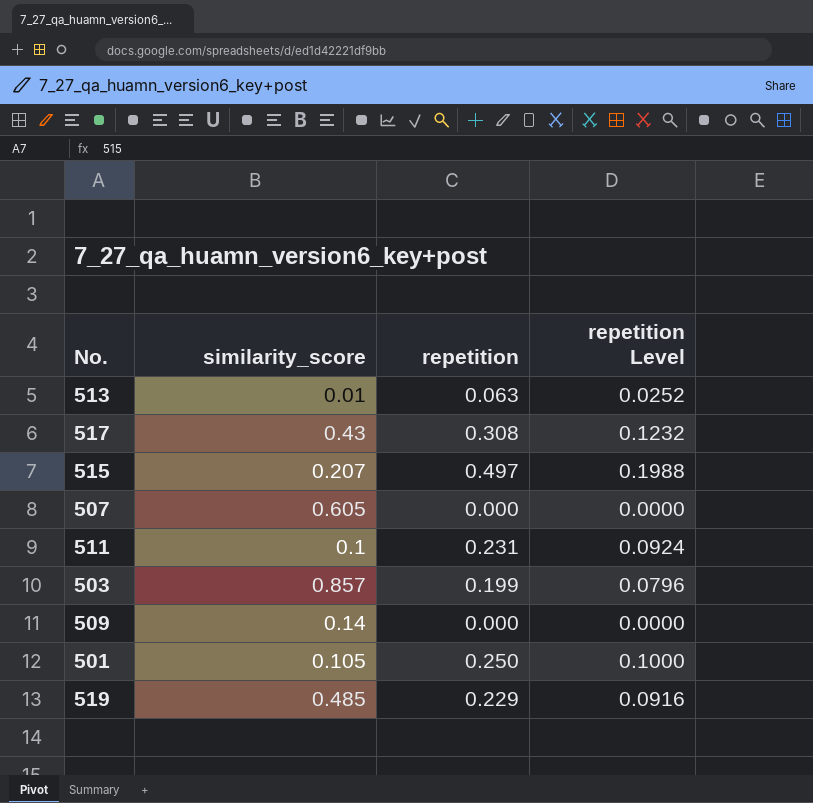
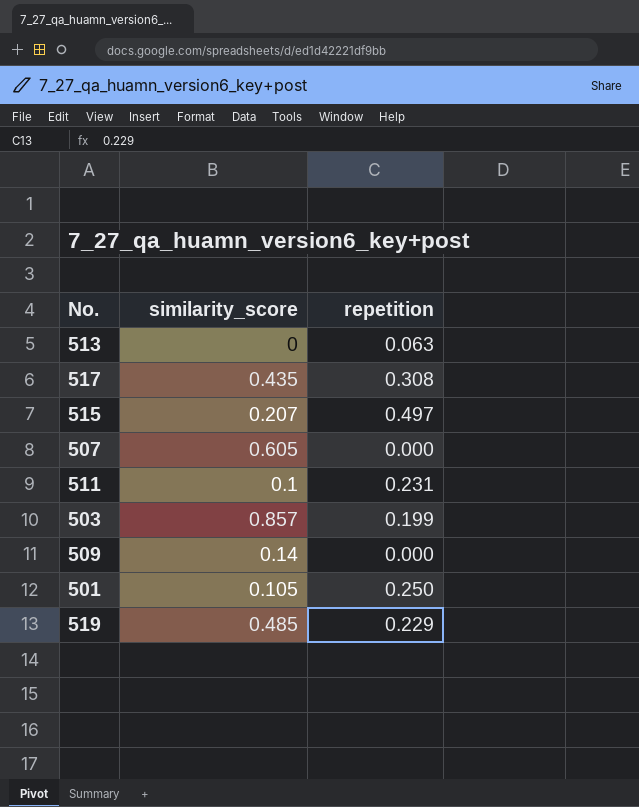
column repetition Level | formula: [repetition] * 0.4 -> none
513 | similarity_score: 0.01 -> 0
517 | similarity_score: 0.43 -> 0.435

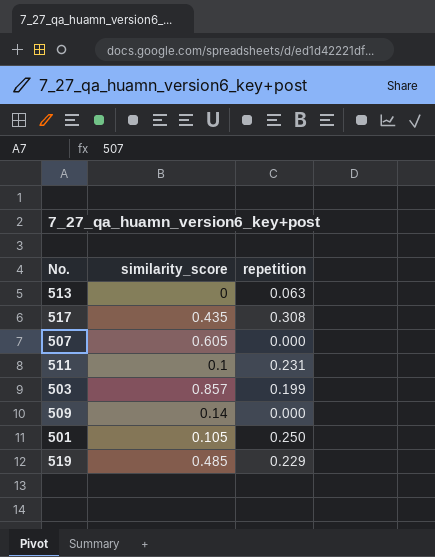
row 515: 0.207 | 0.497 -> none

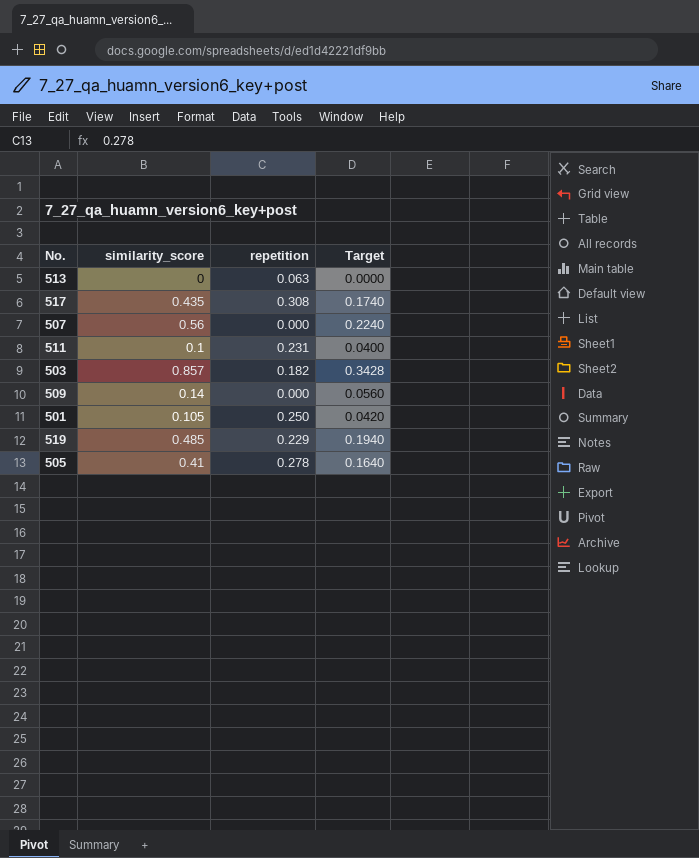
column Target | formula: none -> [similarity_score] * 0.4
507 | similarity_score: 0.605 -> 0.56
503 | repetition: 0.199 -> 0.182
row 505: none -> 0.41 | 0.278 | 0.1640

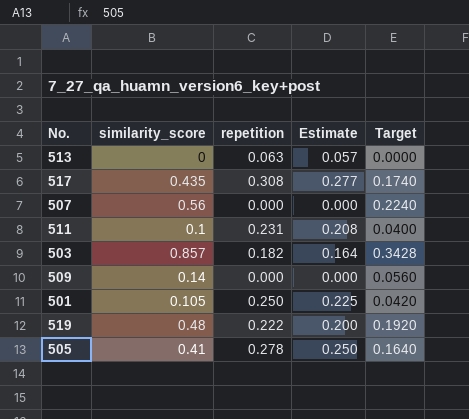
column Estimate | formula: none -> [repetition] * 0.9
519 | similarity_score: 0.485 -> 0.48
519 | repetition: 0.229 -> 0.222
519 | Target: 0.1940 -> 0.1920

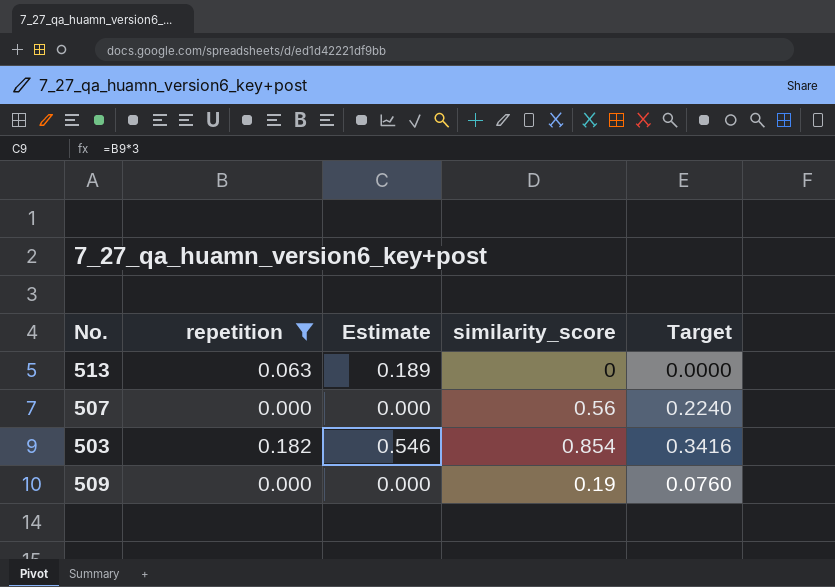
filter: none -> repetition <= 0.182
column Estimate | formula: [repetition] * 0.9 -> [repetition] * 3
column similarity_score | position: 2 -> 4
503 | similarity_score: 0.857 -> 0.854
503 | Target: 0.3428 -> 0.3416
509 | similarity_score: 0.14 -> 0.19
509 | Target: 0.0560 -> 0.0760

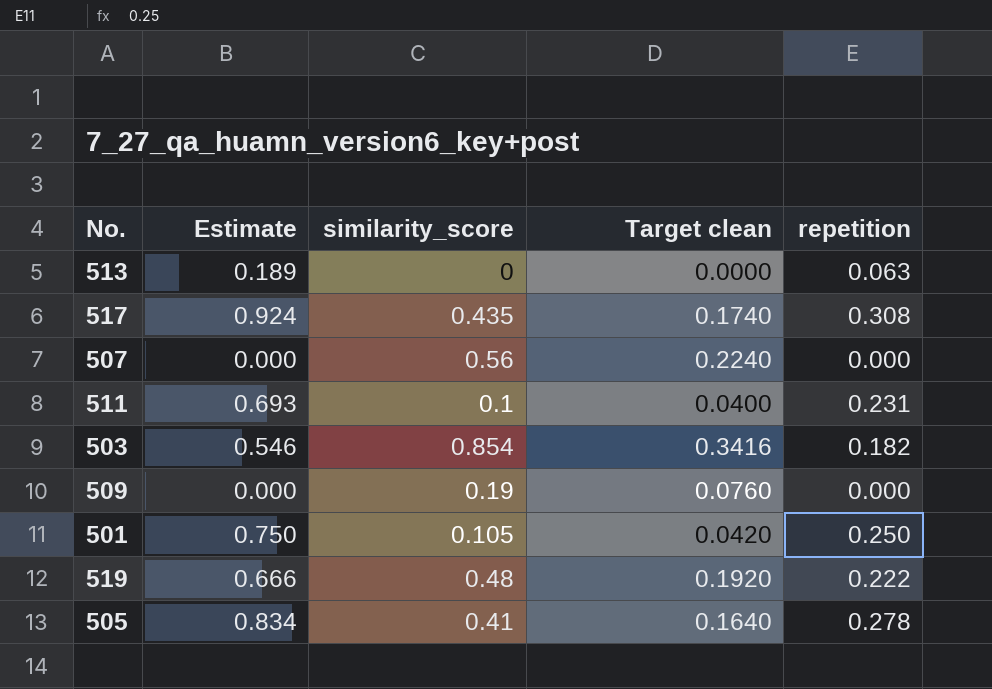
filter: repetition <= 0.182 -> none
column name: Target -> Target clean
column repetition | position: 2 -> 5

